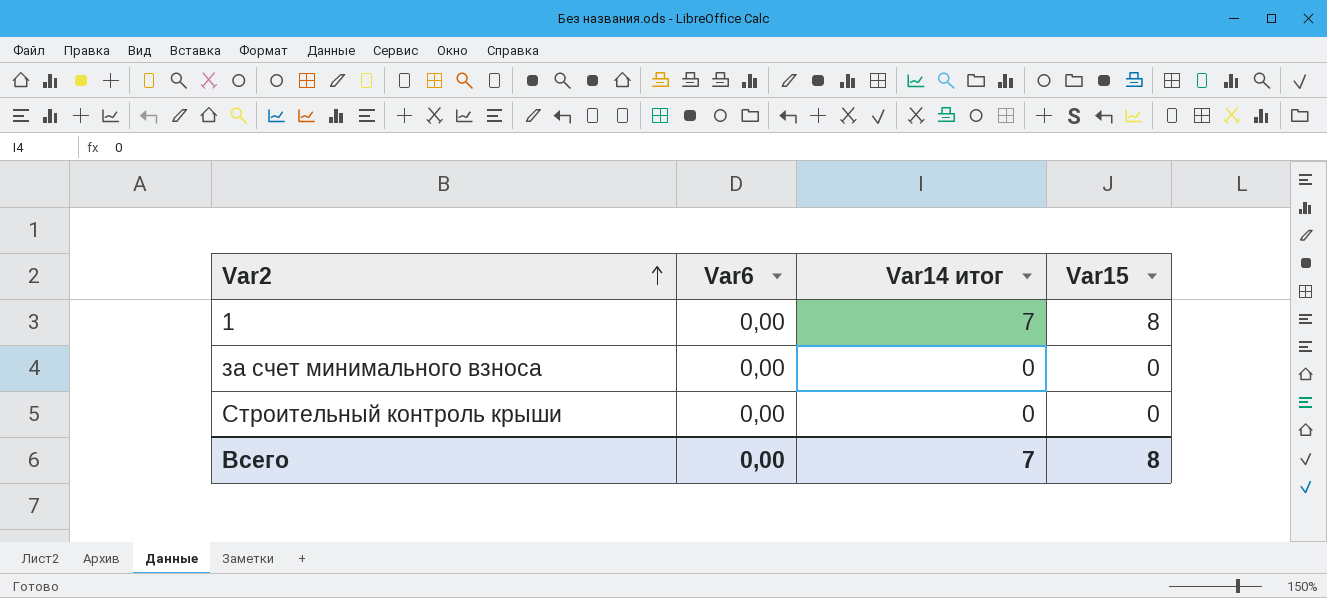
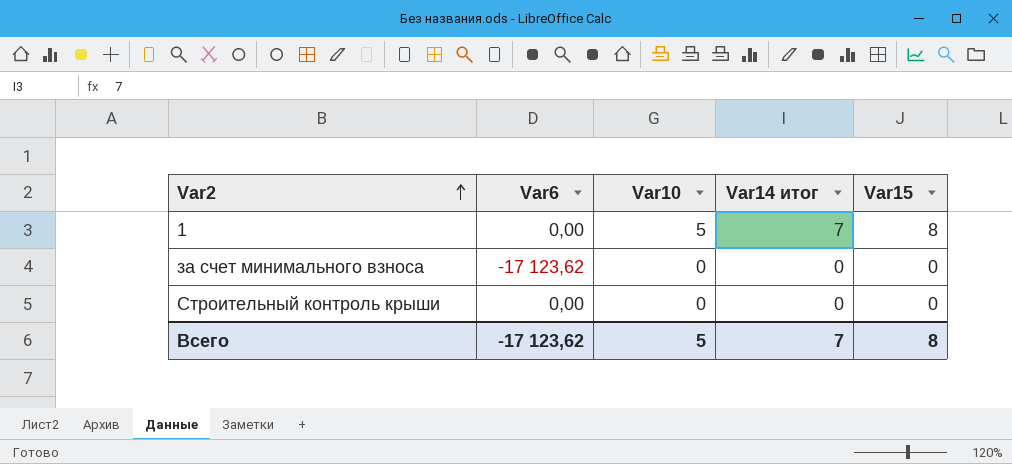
column Var10 | position: none -> 3
за счет минимального взноса | Var6: 0,00 -> -17 123,62
Всего | Var6: 0,00 -> -17 123,62

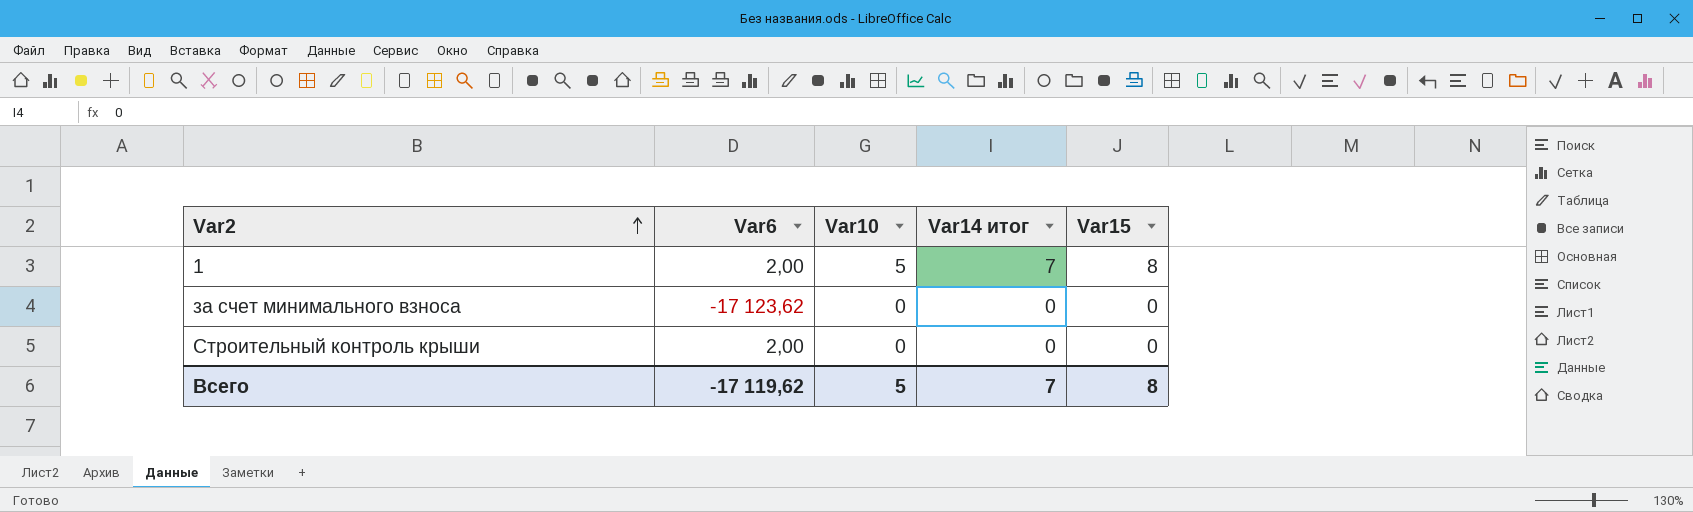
1 | Var6: 0,00 -> 2,00
Строительный контроль крыши | Var6: 0,00 -> 2,00
Всего | Var6: -17 123,62 -> -17 119,62

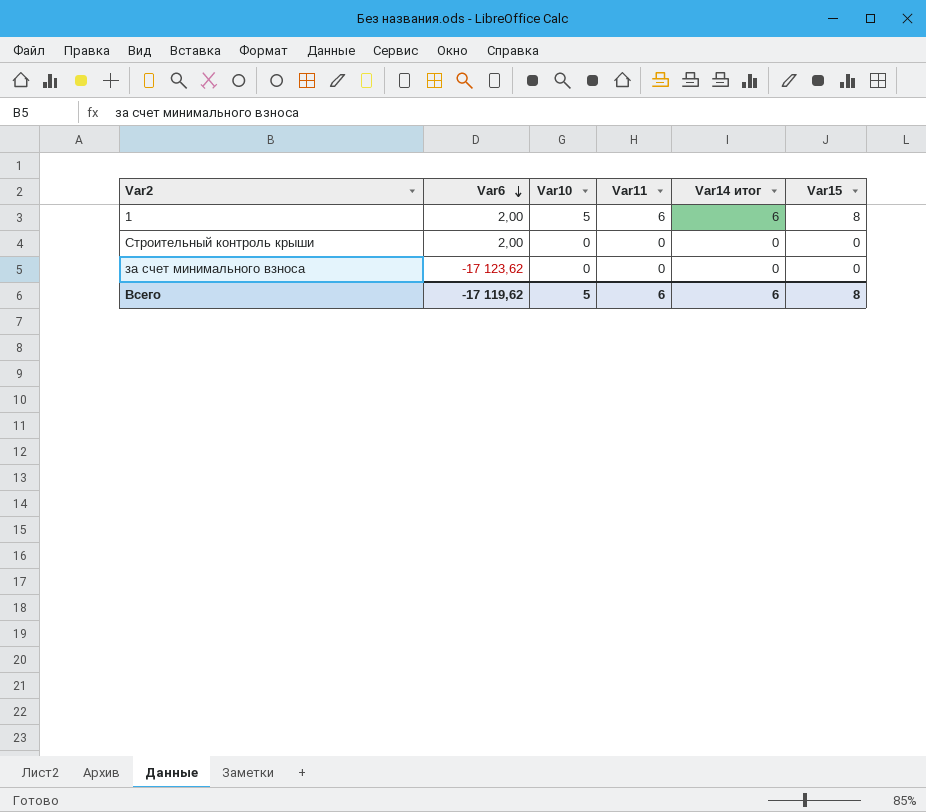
row order: Var2 ascending -> Var6 descending
column Var11 | position: none -> 4
1 | Var14 итог: 7 -> 6
Всего | Var14 итог: 7 -> 6

